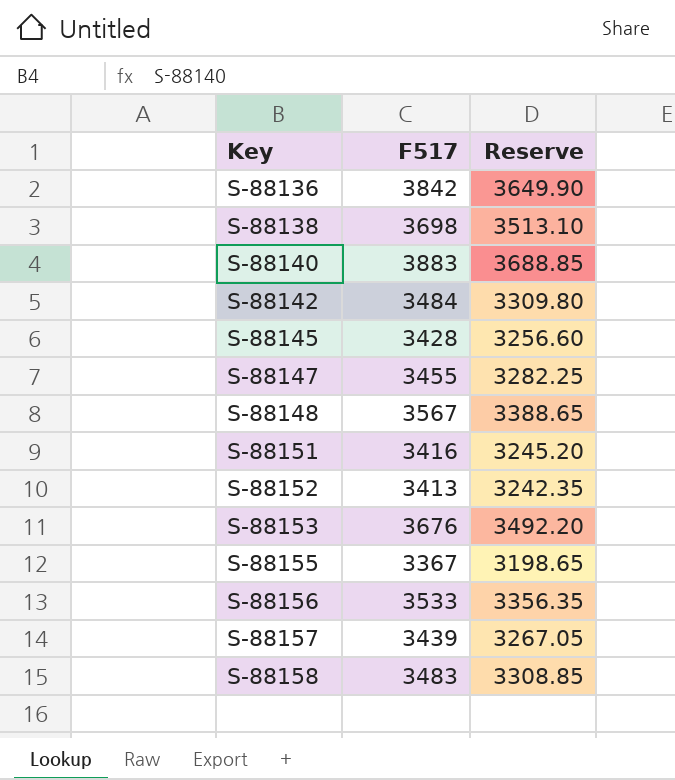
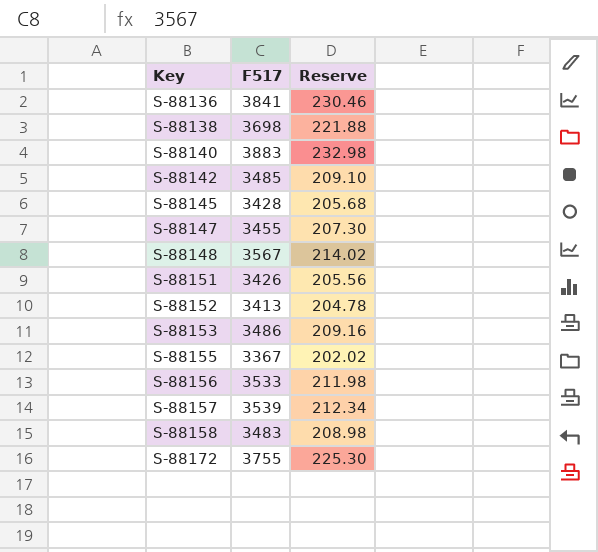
column Reserve | formula: [F517] * 0.95 -> [F517] * 0.06
S-88136 | F517: 3842 -> 3841
S-88142 | F517: 3484 -> 3485
S-88151 | F517: 3416 -> 3426
S-88153 | F517: 3676 -> 3486
S-88157 | F517: 3439 -> 3539
row S-88172: none -> 3755 | 225.30

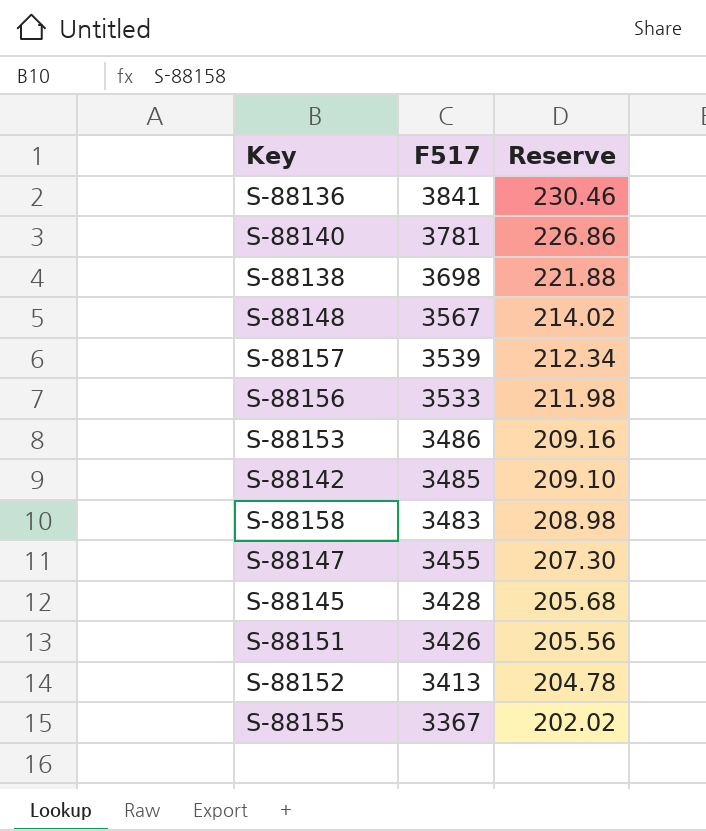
row order: Key ascending -> F517 descending
row S-88172: 3755 | 225.30 -> none
S-88140 | F517: 3883 -> 3781
S-88140 | Reserve: 232.98 -> 226.86

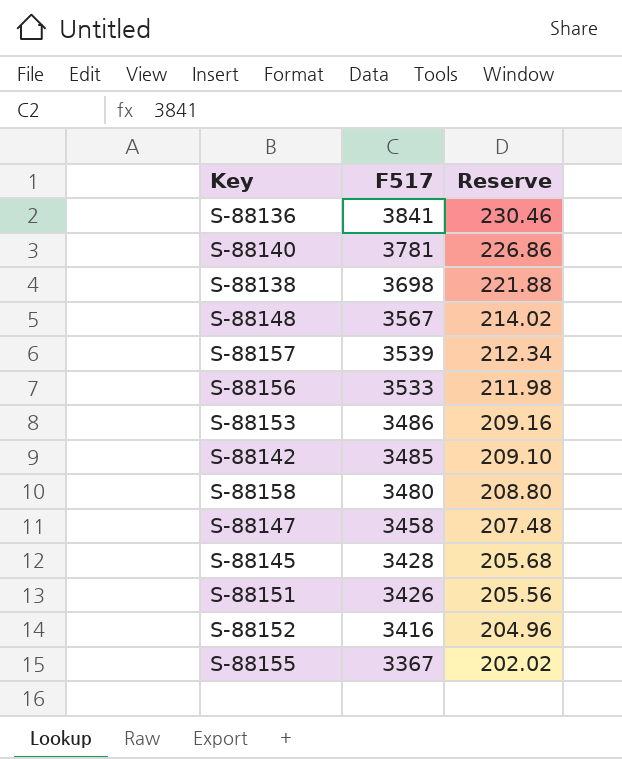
S-88158 | F517: 3483 -> 3480
S-88158 | Reserve: 208.98 -> 208.80
S-88147 | F517: 3455 -> 3458
S-88147 | Reserve: 207.30 -> 207.48
S-88152 | F517: 3413 -> 3416
S-88152 | Reserve: 204.78 -> 204.96

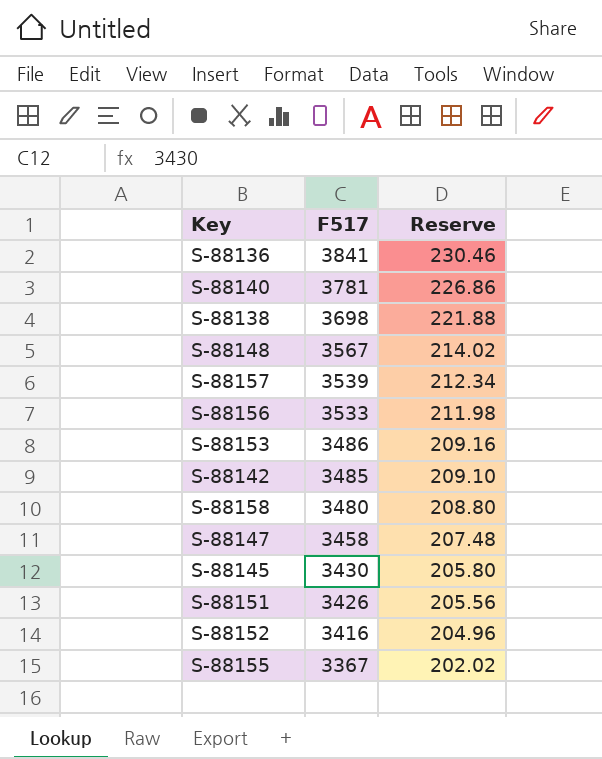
S-88145 | F517: 3428 -> 3430
S-88145 | Reserve: 205.68 -> 205.80

